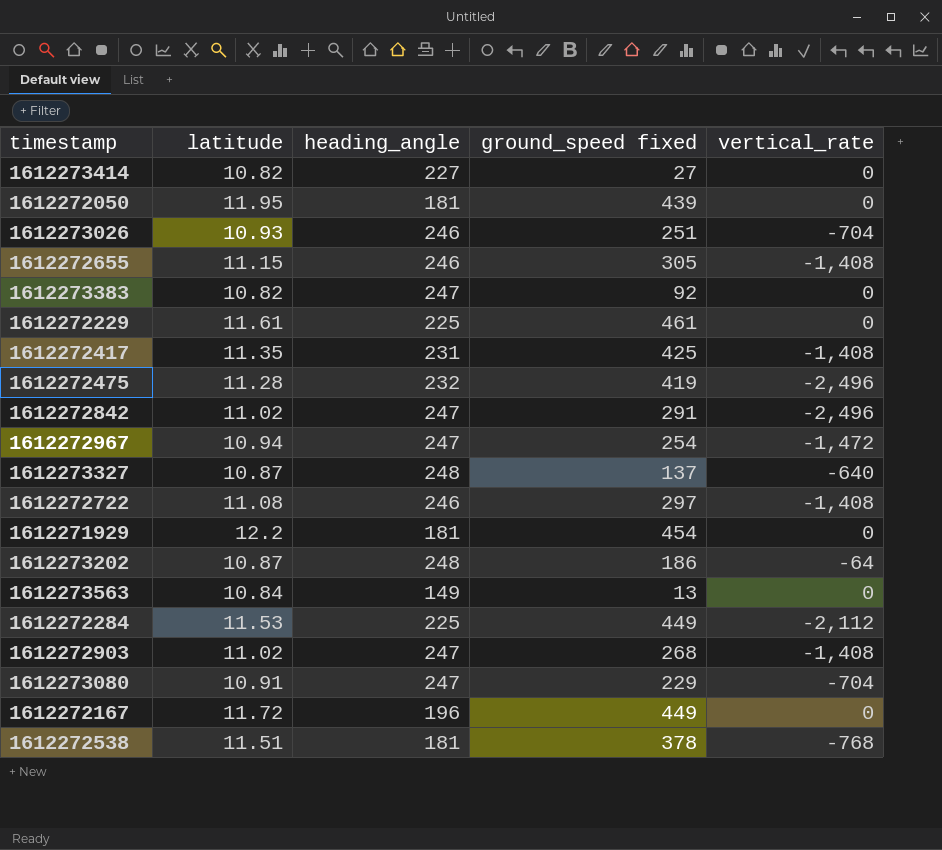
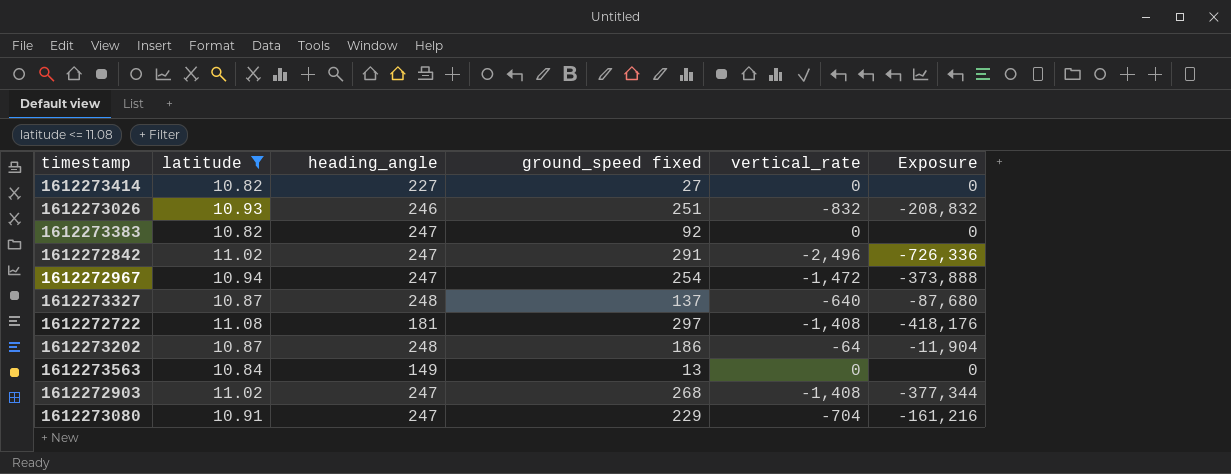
filter: none -> latitude <= 11.08
column Exposure | formula: none -> [ground_speed fixed] * [vertical_rate]
1612273026 | vertical_rate: -704 -> -832
1612272722 | heading_angle: 246 -> 181

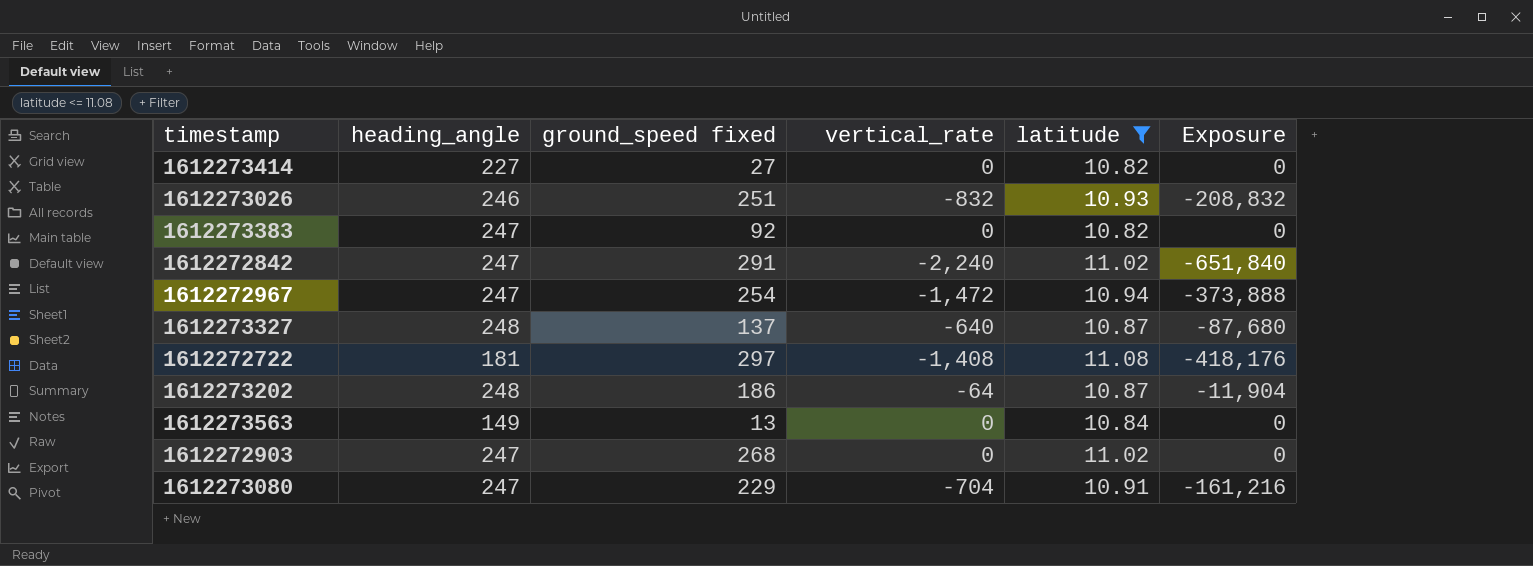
column latitude | position: 2 -> 5
1612272842 | vertical_rate: -2,496 -> -2,240
1612272842 | Exposure: -726,336 -> -651,840
1612272903 | vertical_rate: -1,408 -> 0
1612272903 | Exposure: -377,344 -> 0

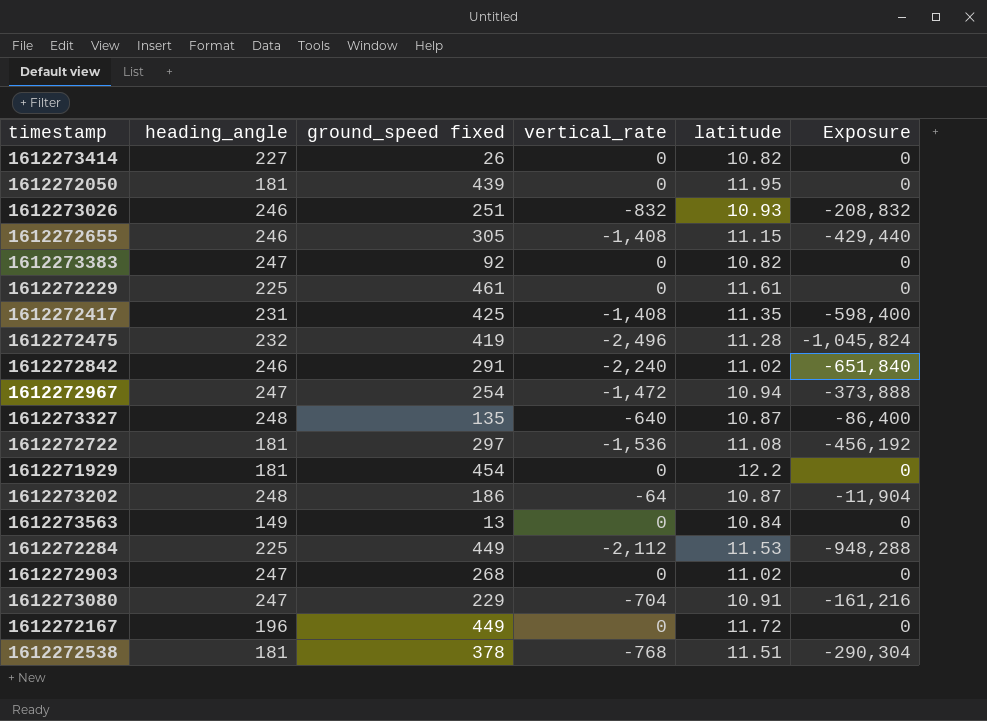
filter: latitude <= 11.08 -> none
1612273414 | ground_speed fixed: 27 -> 26
1612272842 | heading_angle: 247 -> 246
1612273327 | ground_speed fixed: 137 -> 135
1612273327 | Exposure: -87,680 -> -86,400
1612272722 | vertical_rate: -1,408 -> -1,536
1612272722 | Exposure: -418,176 -> -456,192

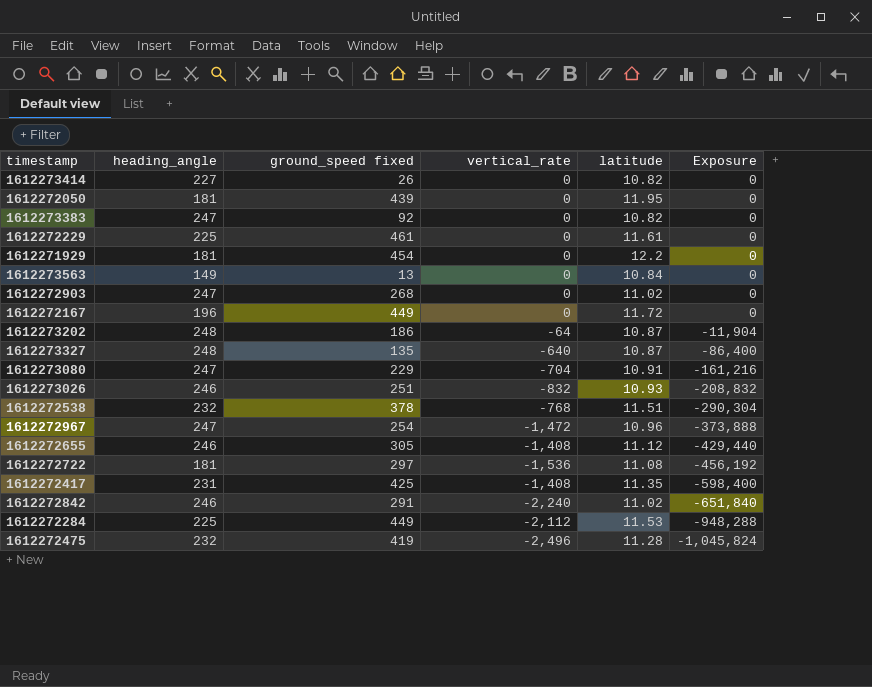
row order: none -> Exposure descending
1612272538 | heading_angle: 181 -> 232
1612272967 | latitude: 10.94 -> 10.96
1612272655 | latitude: 11.15 -> 11.12

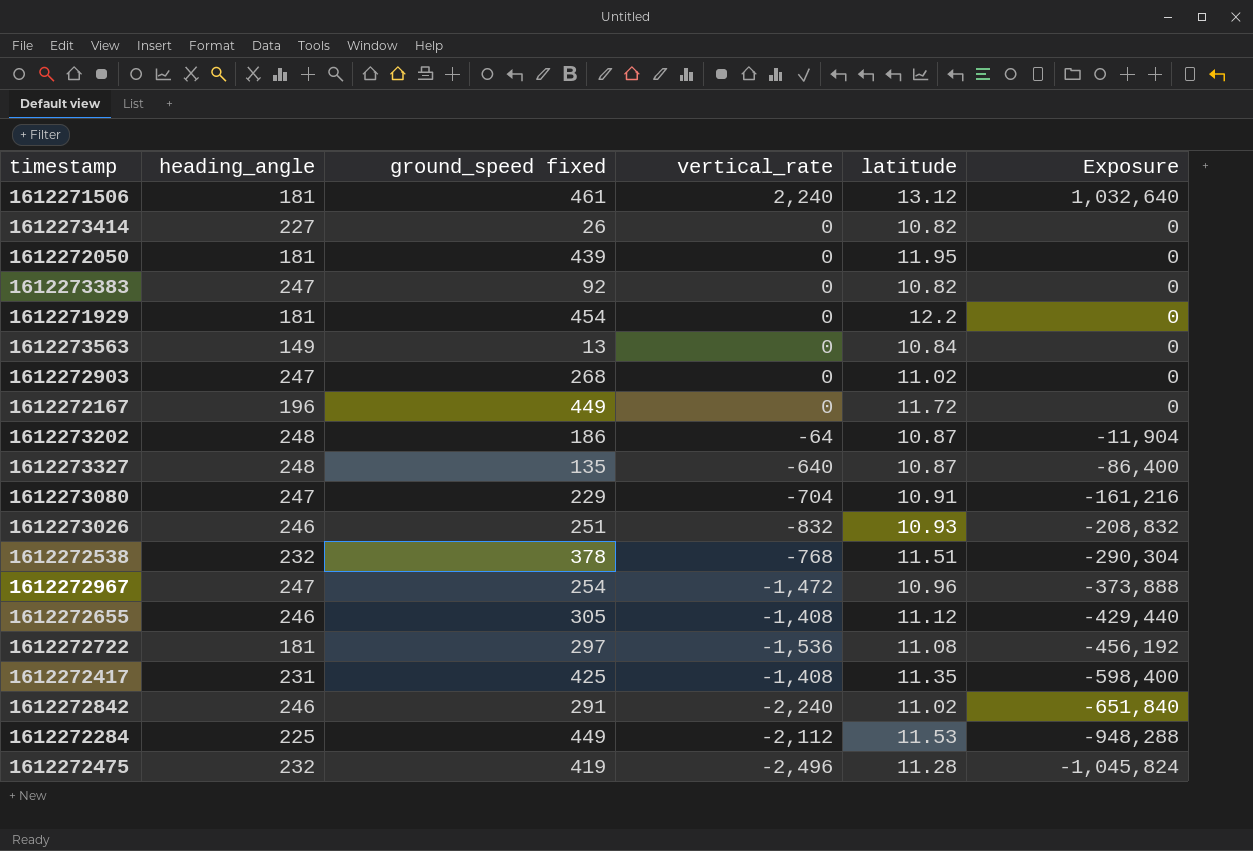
row 1612272229: 225 | 461 | 0 | 11.61 | 0 -> none
row 1612271506: none -> 181 | 461 | 2,240 | 13.12 | 1,032,640

